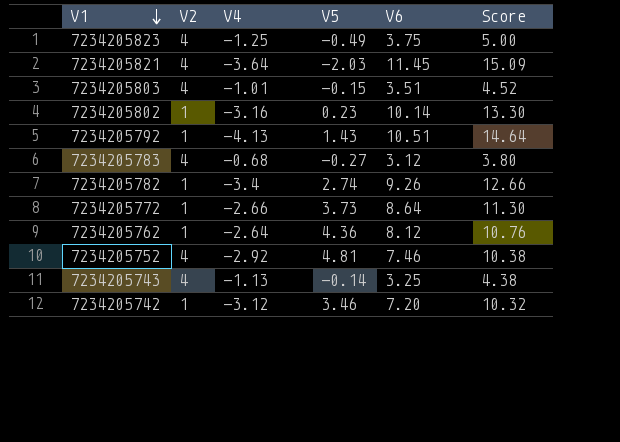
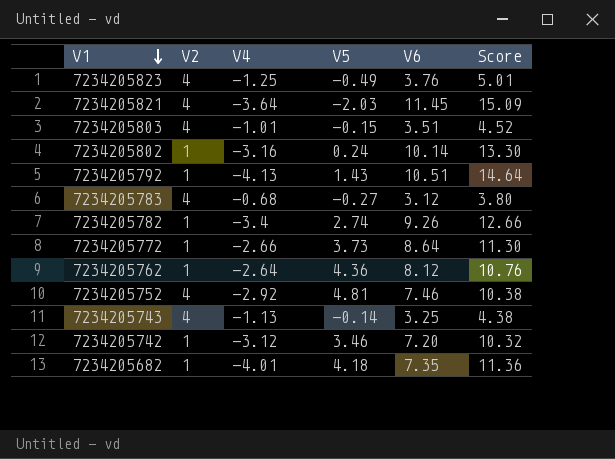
7234205823 | V6: 3.75 -> 3.76
7234205823 | Score: 5.00 -> 5.01
7234205802 | V5: 0.23 -> 0.24
row 7234205682: none -> 1 | -4.01 | 4.18 | 7.35 | 11.36

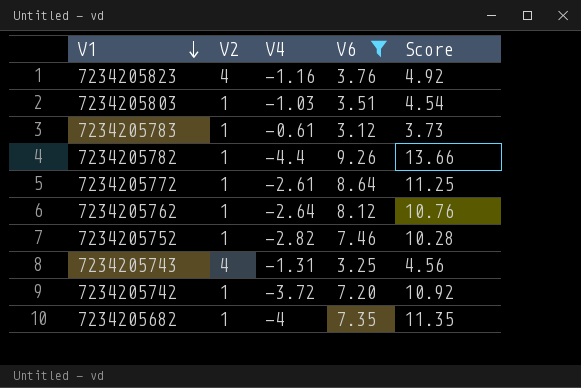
filter: none -> V6 <= 9.26
column V5 | position: 4 -> none
7234205823 | V4: -1.25 -> -1.16
7234205823 | Score: 5.01 -> 4.92
7234205803 | V2: 4 -> 1
7234205803 | V4: -1.01 -> -1.03
7234205803 | Score: 4.52 -> 4.54
7234205783 | V2: 4 -> 1
7234205783 | V4: -0.68 -> -0.61
7234205783 | Score: 3.80 -> 3.73
7234205782 | V4: -3.4 -> -4.4
7234205782 | Score: 12.66 -> 13.66
7234205772 | V4: -2.66 -> -2.61
7234205772 | Score: 11.30 -> 11.25
7234205752 | V2: 4 -> 1
7234205752 | V4: -2.92 -> -2.82
7234205752 | Score: 10.38 -> 10.28
7234205743 | V4: -1.13 -> -1.31
7234205743 | Score: 4.38 -> 4.56
7234205742 | V4: -3.12 -> -3.72
7234205742 | Score: 10.32 -> 10.92
7234205682 | V4: -4.01 -> -4
7234205682 | Score: 11.36 -> 11.35

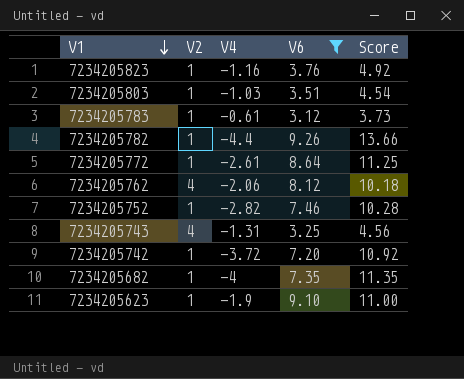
7234205823 | V2: 4 -> 1
7234205762 | V2: 1 -> 4
7234205762 | V4: -2.64 -> -2.06
7234205762 | Score: 10.76 -> 10.18
row 7234205623: none -> 1 | -1.9 | 9.10 | 11.00

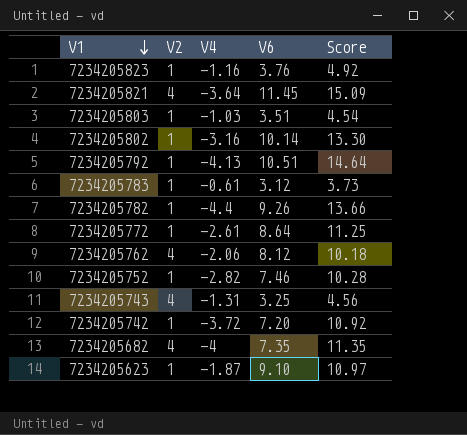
filter: V6 <= 9.26 -> none
7234205682 | V2: 1 -> 4
7234205623 | V4: -1.9 -> -1.87
7234205623 | Score: 11.00 -> 10.97

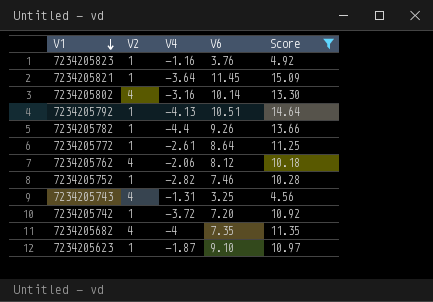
filter: none -> Score >= 4.56
7234205821 | V2: 4 -> 1
7234205802 | V2: 1 -> 4

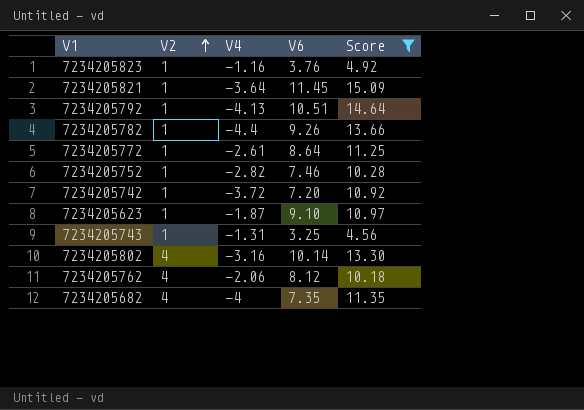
row order: V1 descending -> V2 ascending
7234205743 | V2: 4 -> 1

